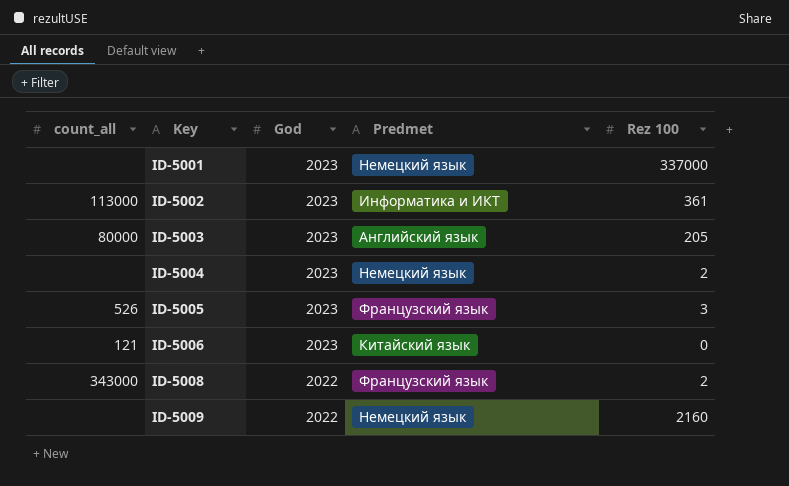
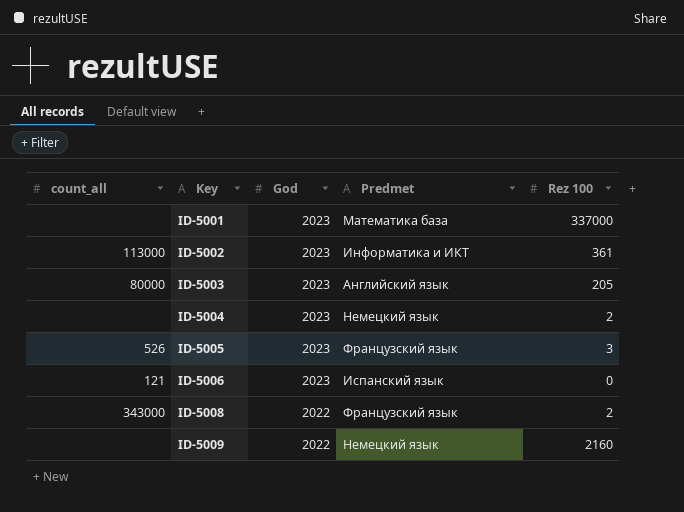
ID-5001 | Predmet: Немецкий язык -> Математика база
ID-5006 | Predmet: Китайский язык -> Испанский язык

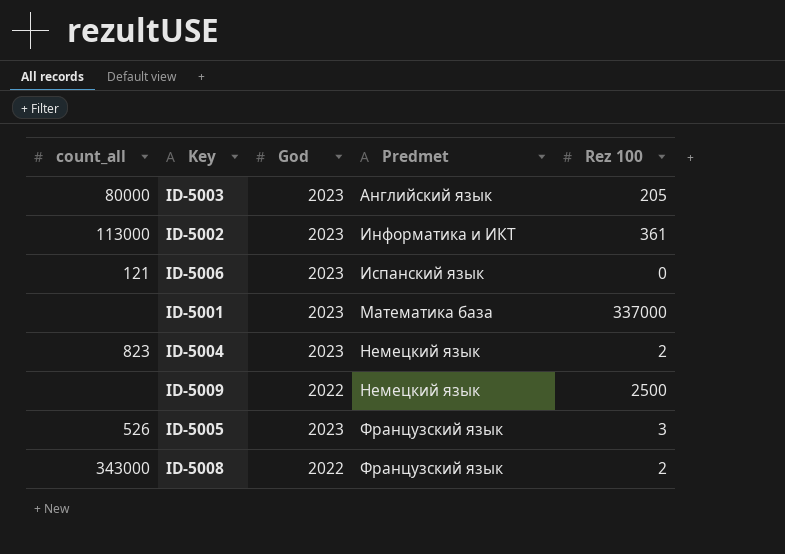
row order: Key ascending -> Predmet ascending
ID-5004 | count_all: none -> 823
ID-5009 | Rez 100: 2160 -> 2500

